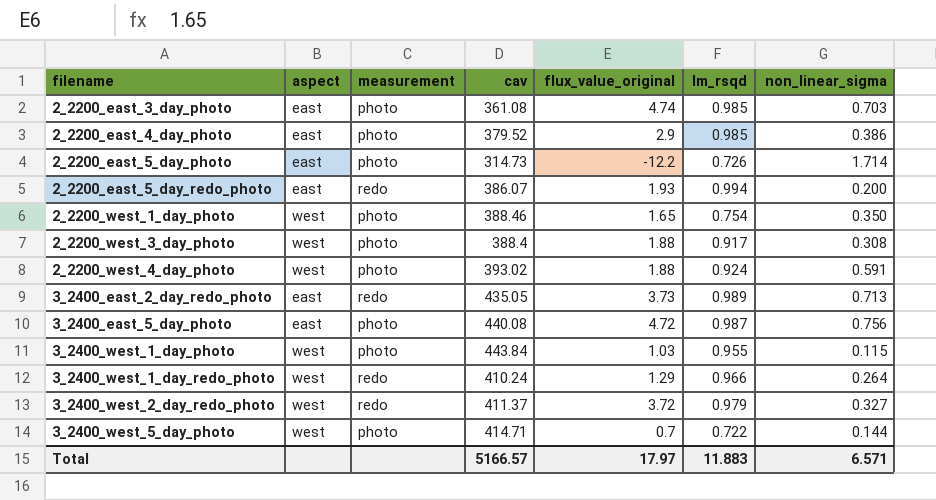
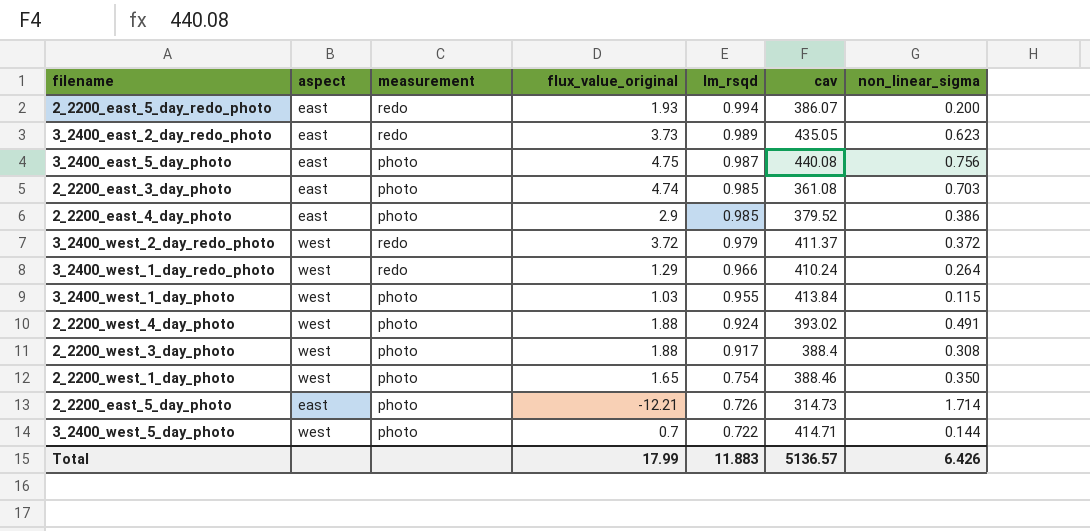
row order: filename ascending -> lm_rsqd descending
column cav | position: 4 -> 6
3_2400_east_2_day_redo_photo | non_linear_sigma: 0.713 -> 0.623
3_2400_east_5_day_photo | flux_value_original: 4.72 -> 4.75
3_2400_west_2_day_redo_photo | non_linear_sigma: 0.327 -> 0.372
3_2400_west_1_day_photo | cav: 443.84 -> 413.84
2_2200_west_4_day_photo | non_linear_sigma: 0.591 -> 0.491
2_2200_east_5_day_photo | flux_value_original: -12.2 -> -12.21
Total | flux_value_original: 17.97 -> 17.99
Total | cav: 5166.57 -> 5136.57
Total | non_linear_sigma: 6.571 -> 6.426

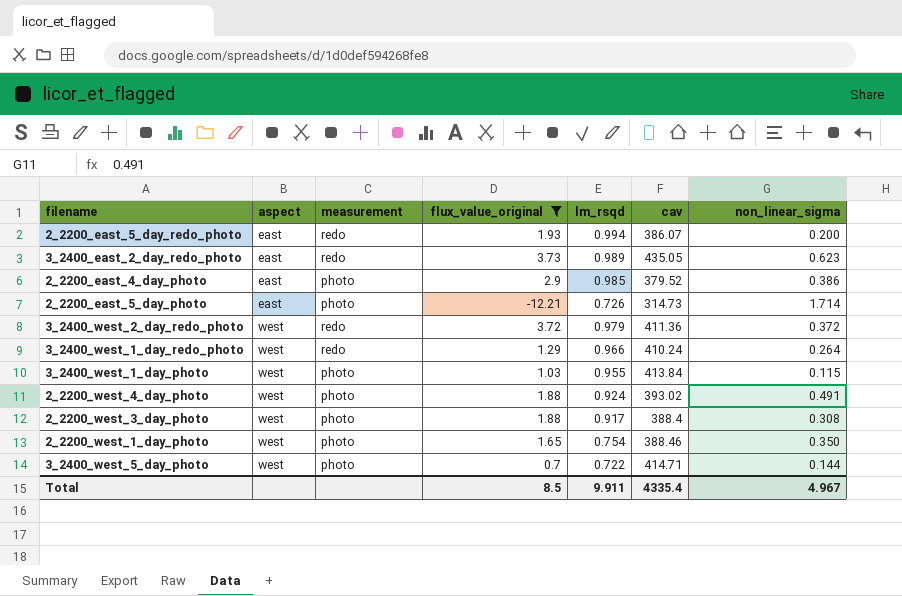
filter: none -> flux_value_original <= 3.73
row order: lm_rsqd descending -> aspect ascending
3_2400_west_2_day_redo_photo | cav: 411.37 -> 411.36
Total | flux_value_original: 17.99 -> 8.5
Total | lm_rsqd: 11.883 -> 9.911
Total | cav: 5136.57 -> 4335.4
Total | non_linear_sigma: 6.426 -> 4.967

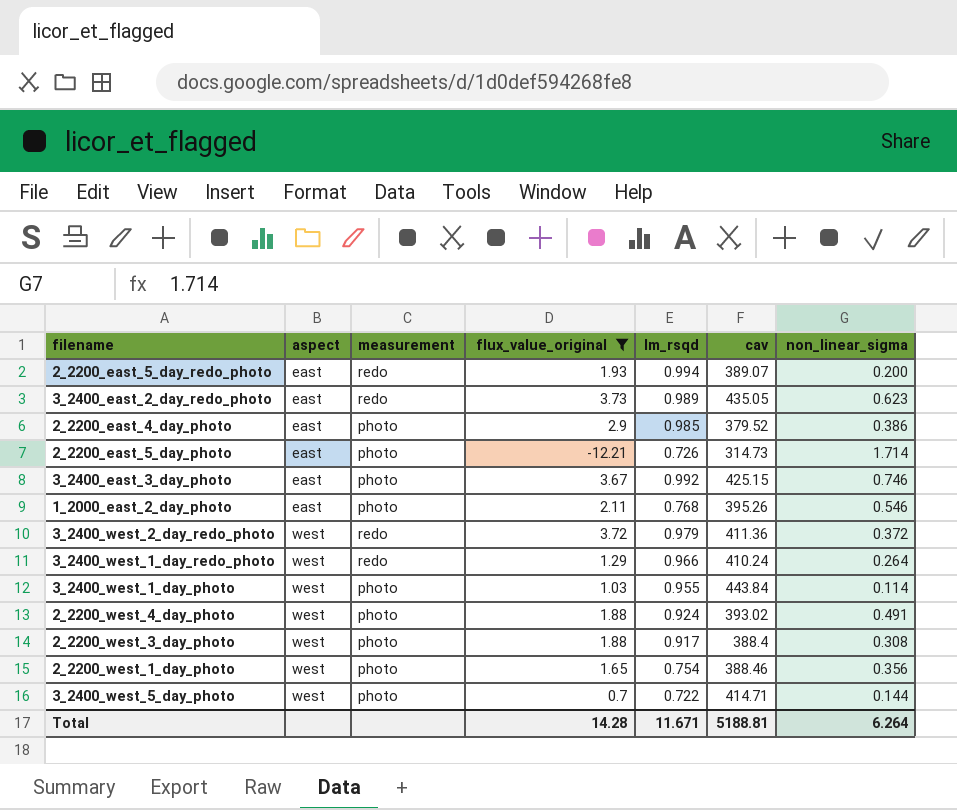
2_2200_east_5_day_redo_photo | cav: 386.07 -> 389.07
row 3_2400_east_3_day_photo: none -> east | photo | 3.67 | 0.992 | 425.15 | 0.746
row 1_2000_east_2_day_photo: none -> east | photo | 2.11 | 0.768 | 395.26 | 0.546
3_2400_west_1_day_photo | cav: 413.84 -> 443.84
3_2400_west_1_day_photo | non_linear_sigma: 0.115 -> 0.114
2_2200_west_1_day_photo | non_linear_sigma: 0.350 -> 0.356
Total | flux_value_original: 8.5 -> 14.28
Total | lm_rsqd: 9.911 -> 11.671
Total | cav: 4335.4 -> 5188.81
Total | non_linear_sigma: 4.967 -> 6.264

